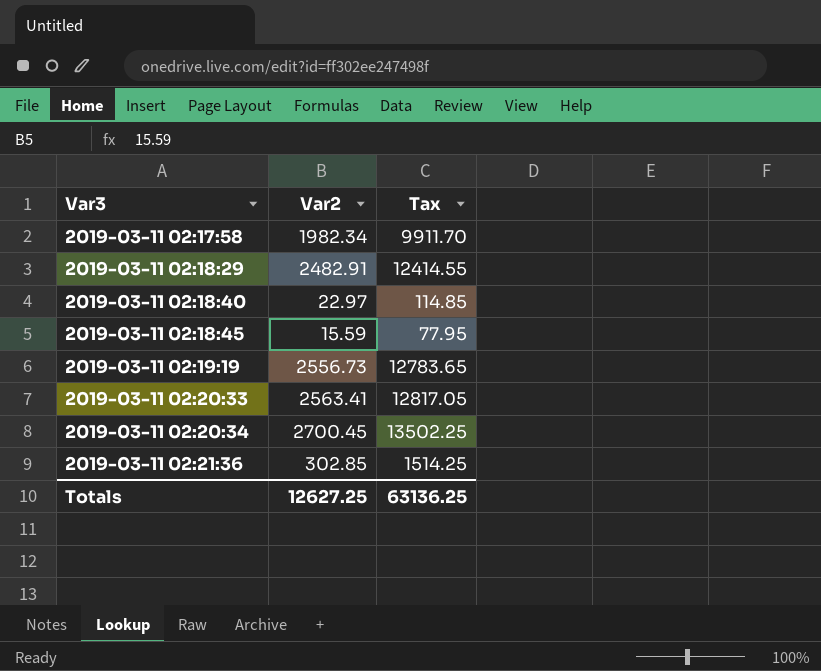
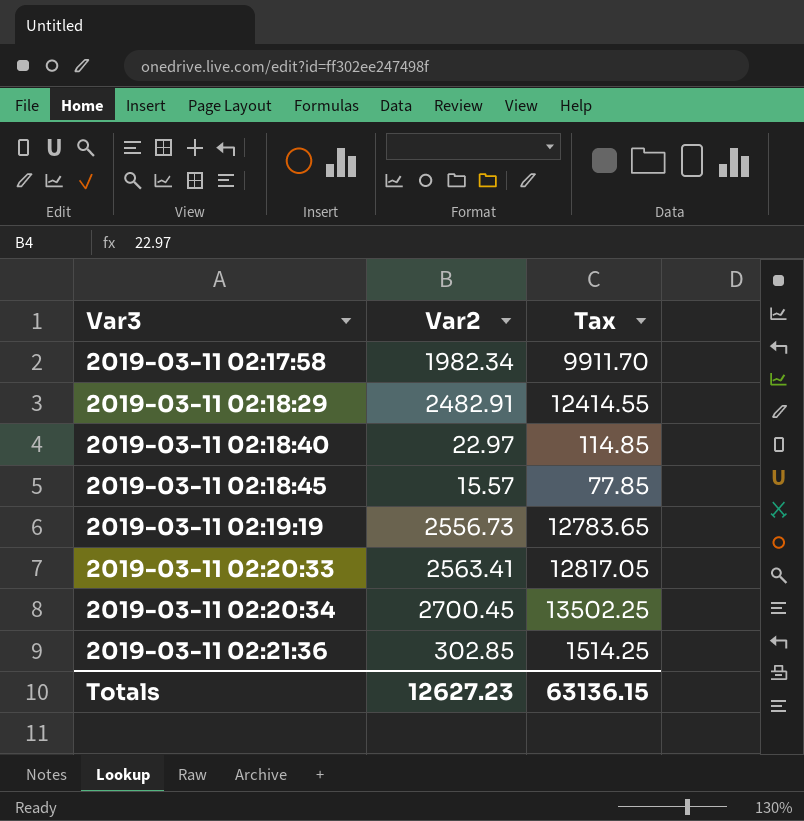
2019-03-11 02:18:45 | Var2: 15.59 -> 15.57
2019-03-11 02:18:45 | Tax: 77.95 -> 77.85
Totals | Var2: 12627.25 -> 12627.23
Totals | Tax: 63136.25 -> 63136.15

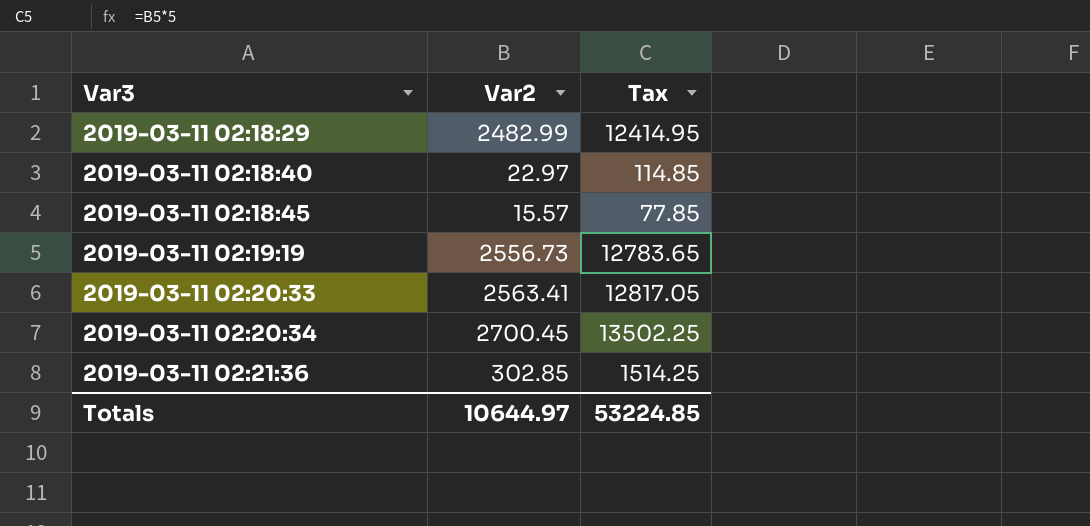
row 2019-03-11 02:17:58: 1982.34 | 9911.70 -> none
2019-03-11 02:18:29 | Var2: 2482.91 -> 2482.99
2019-03-11 02:18:29 | Tax: 12414.55 -> 12414.95
Totals | Var2: 12627.23 -> 10644.97
Totals | Tax: 63136.15 -> 53224.85

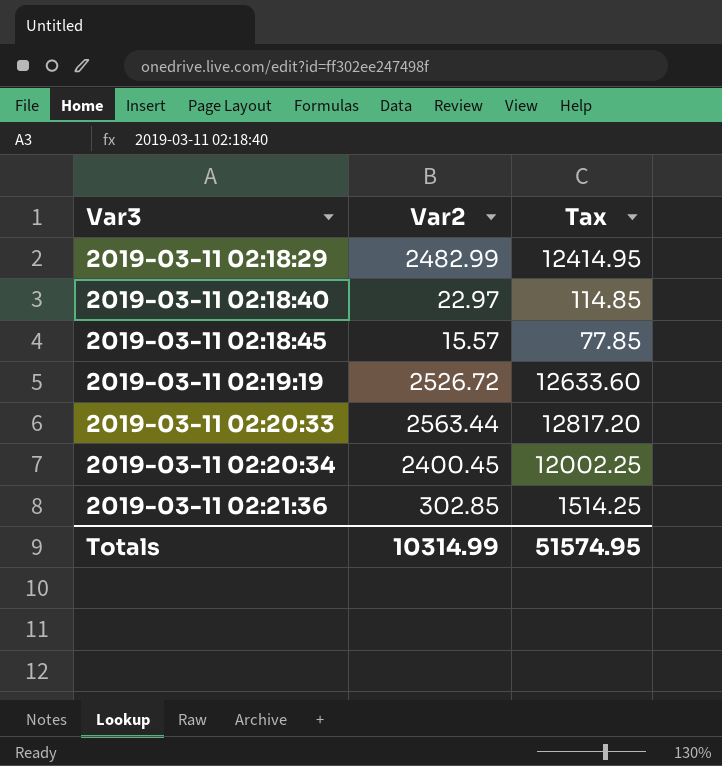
2019-03-11 02:19:19 | Var2: 2556.73 -> 2526.72
2019-03-11 02:19:19 | Tax: 12783.65 -> 12633.60
2019-03-11 02:20:33 | Var2: 2563.41 -> 2563.44
2019-03-11 02:20:33 | Tax: 12817.05 -> 12817.20
2019-03-11 02:20:34 | Var2: 2700.45 -> 2400.45
2019-03-11 02:20:34 | Tax: 13502.25 -> 12002.25
Totals | Var2: 10644.97 -> 10314.99
Totals | Tax: 53224.85 -> 51574.95

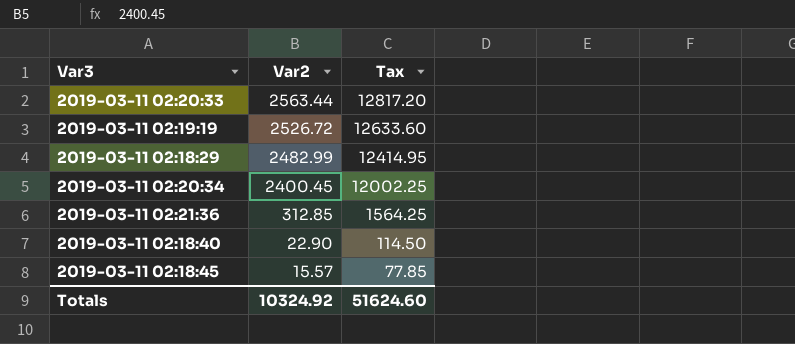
row order: Var3 ascending -> Var2 descending
2019-03-11 02:21:36 | Var2: 302.85 -> 312.85
2019-03-11 02:21:36 | Tax: 1514.25 -> 1564.25
2019-03-11 02:18:40 | Var2: 22.97 -> 22.90
2019-03-11 02:18:40 | Tax: 114.85 -> 114.50
Totals | Var2: 10314.99 -> 10324.92
Totals | Tax: 51574.95 -> 51624.60

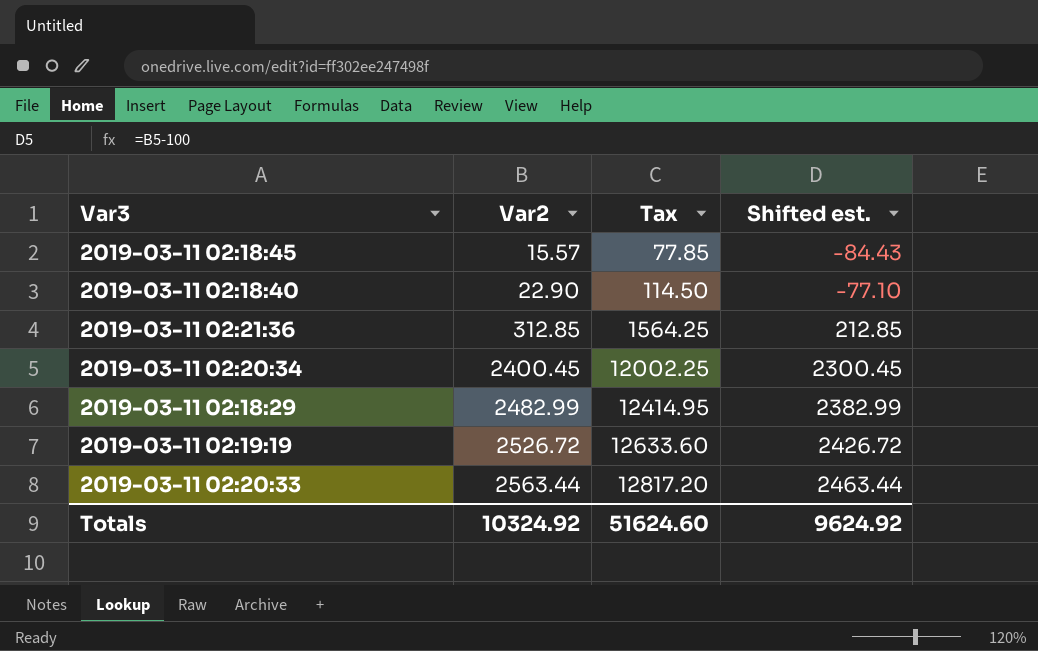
row order: Var2 descending -> Var2 ascending
column Shifted est. | formula: none -> [Var2] - 100

